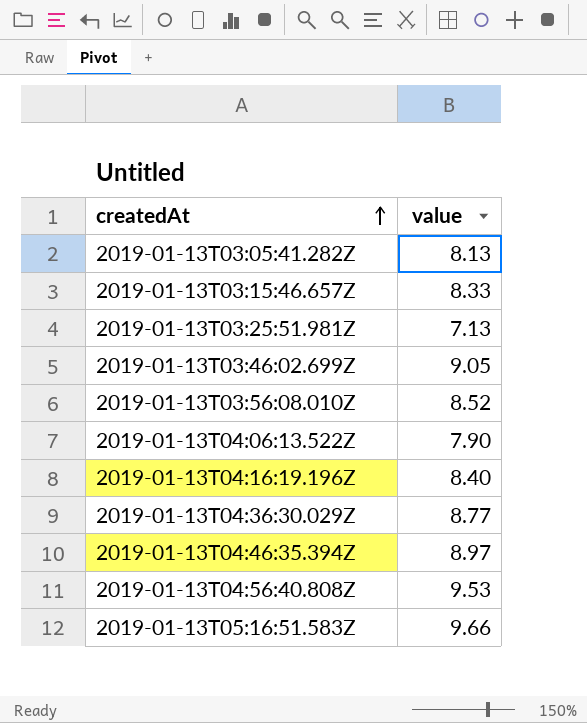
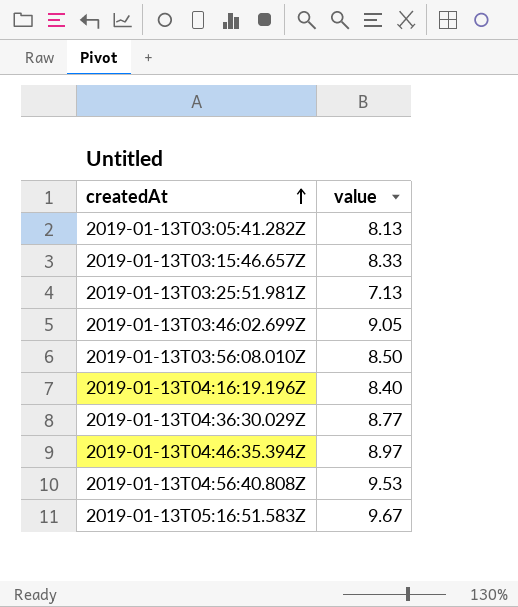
row 2019-01-13T04:06:13.522Z: 7.90 -> none
2019-01-13T03:56:08.010Z | value: 8.52 -> 8.50
2019-01-13T05:16:51.583Z | value: 9.66 -> 9.67

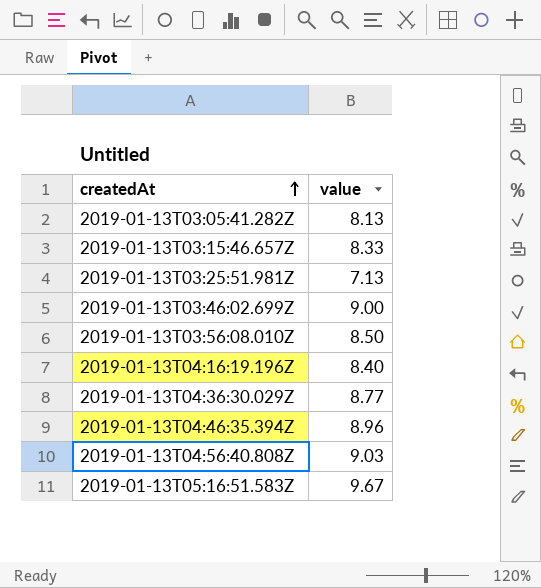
2019-01-13T03:46:02.699Z | value: 9.05 -> 9.00
2019-01-13T04:46:35.394Z | value: 8.97 -> 8.96
2019-01-13T04:56:40.808Z | value: 9.53 -> 9.03

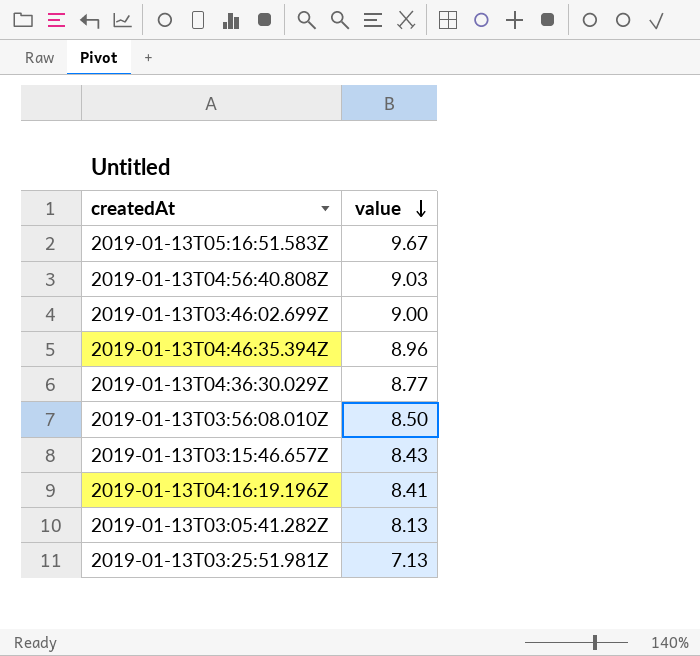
row order: createdAt ascending -> value descending
2019-01-13T03:15:46.657Z | value: 8.33 -> 8.43
2019-01-13T04:16:19.196Z | value: 8.40 -> 8.41

